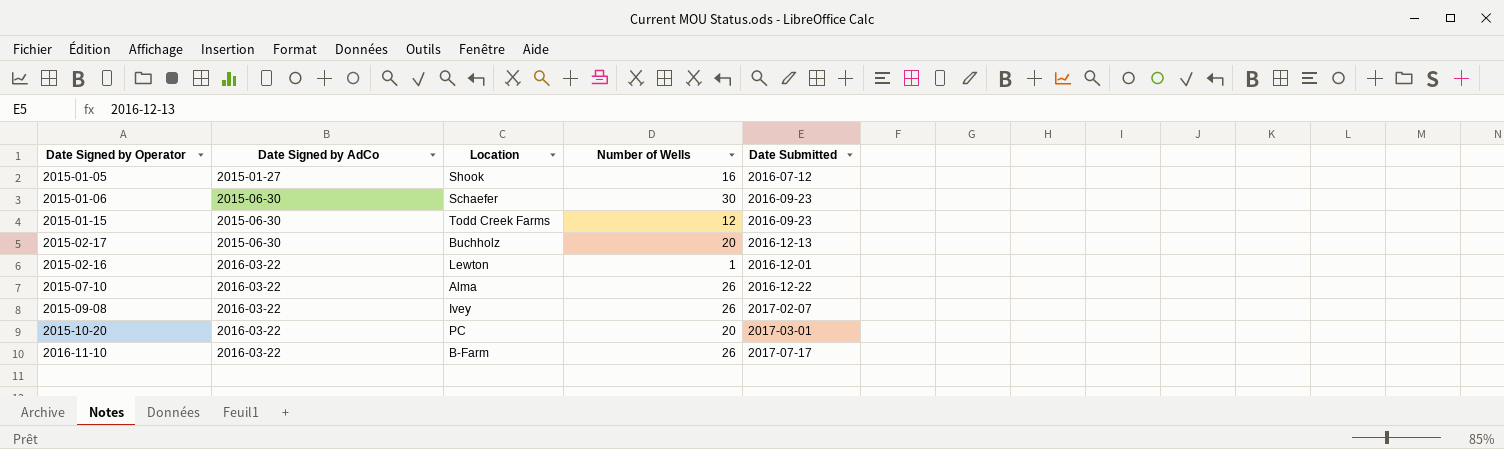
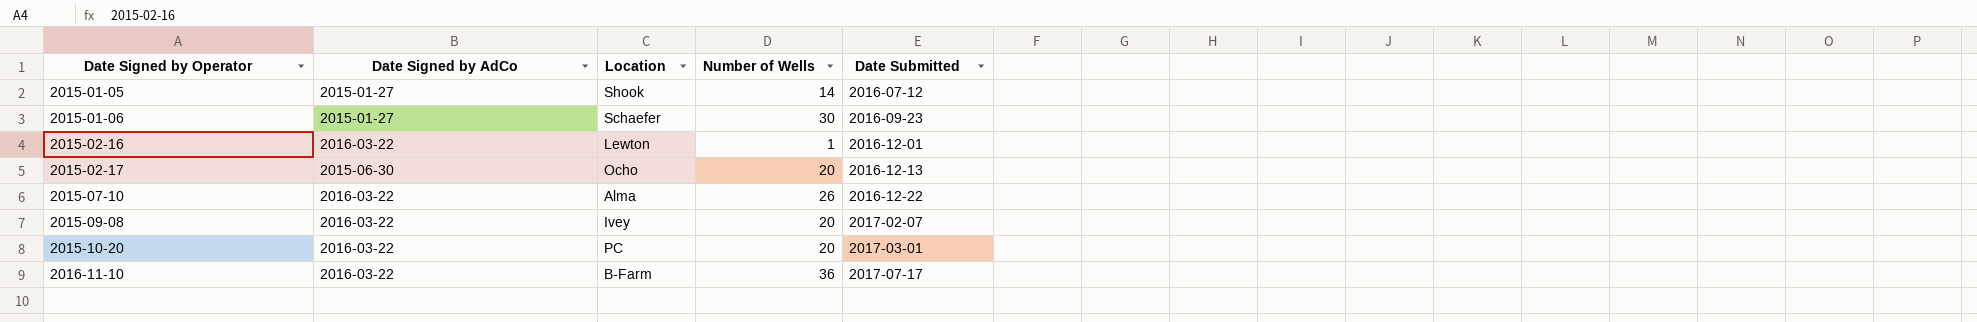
row order: Date Signed by AdCo ascending -> Date Signed by Operator ascending
row 2015-01-15: 2015-06-30 | Todd Creek Farms | 12 | 2016-09-23 -> none
2015-01-05 | Number of Wells: 16 -> 14
2015-01-06 | Date Signed by AdCo: 2015-06-30 -> 2015-01-27
2015-02-17 | Location: Buchholz -> Ocho
2015-09-08 | Number of Wells: 26 -> 20
2016-11-10 | Number of Wells: 26 -> 36

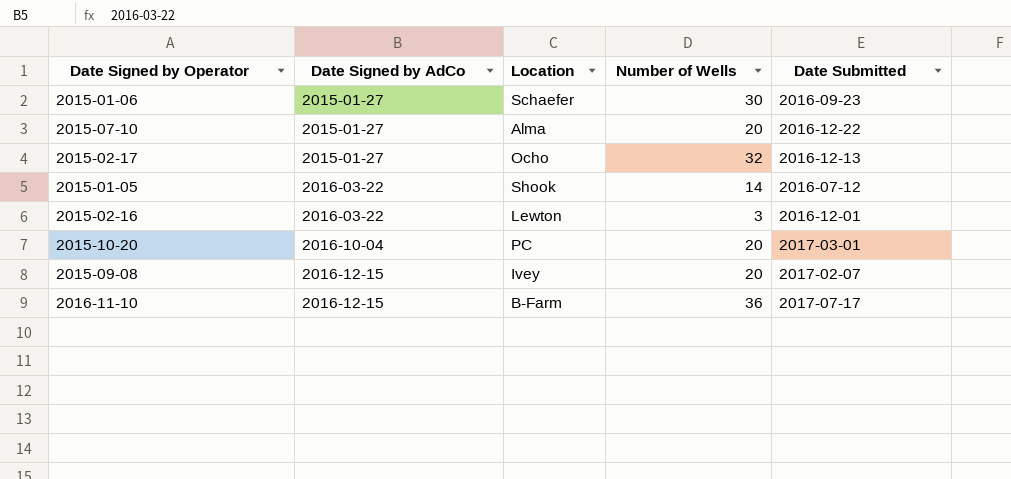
row order: Date Signed by Operator ascending -> Date Signed by AdCo ascending
2015-07-10 | Date Signed by AdCo: 2016-03-22 -> 2015-01-27
2015-07-10 | Number of Wells: 26 -> 20
2015-02-17 | Date Signed by AdCo: 2015-06-30 -> 2015-01-27
2015-02-17 | Number of Wells: 20 -> 32
2015-01-05 | Date Signed by AdCo: 2015-01-27 -> 2016-03-22
2015-02-16 | Number of Wells: 1 -> 3
2015-10-20 | Date Signed by AdCo: 2016-03-22 -> 2016-10-04
2015-09-08 | Date Signed by AdCo: 2016-03-22 -> 2016-12-15
2016-11-10 | Date Signed by AdCo: 2016-03-22 -> 2016-12-15

